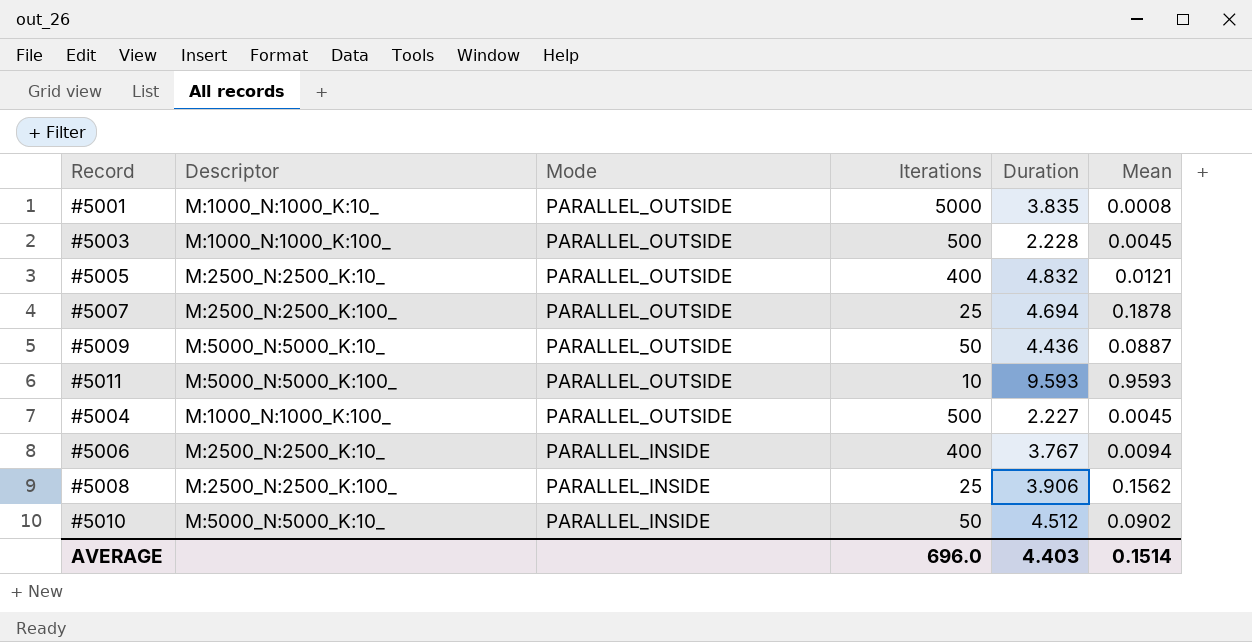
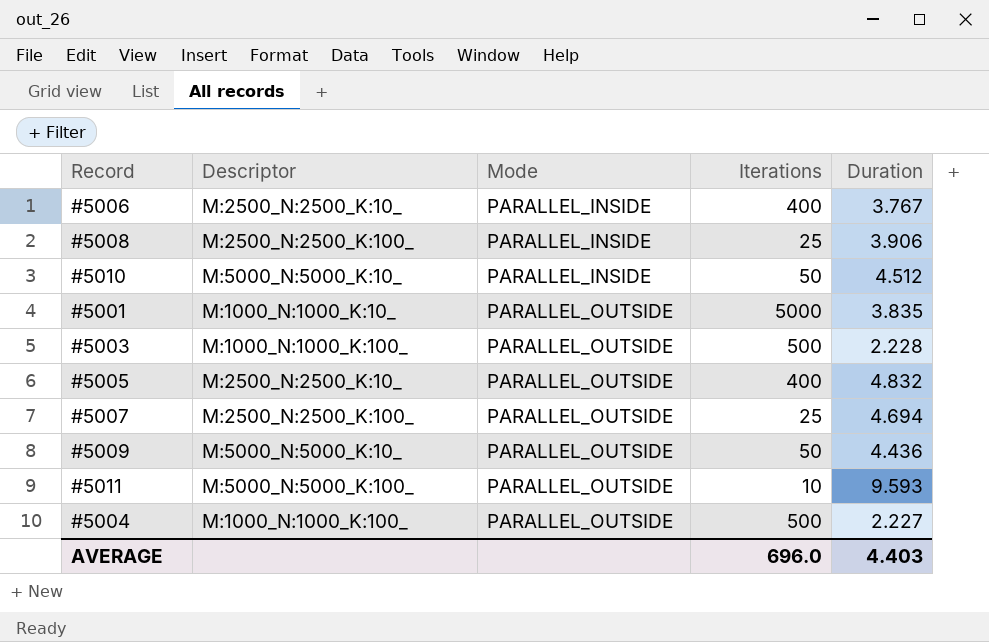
row order: Mode descending -> Mode ascending
column Mean | formula: [Duration] / [Iterations] -> none

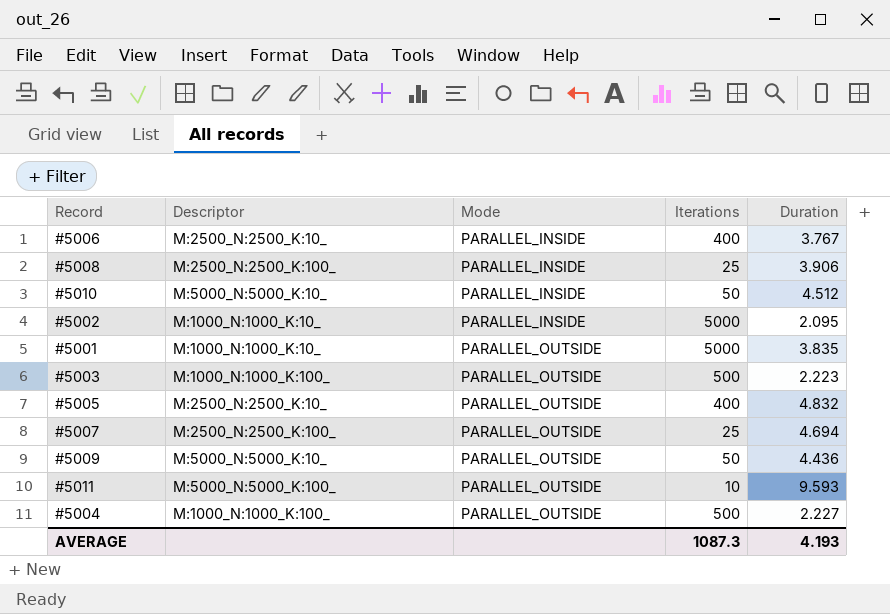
row #5002: none -> M:1000_N:1000_K:10_ | PARALLEL_INSIDE | 5000 | 2.095
#5003 | Duration: 2.228 -> 2.223
AVERAGE | Iterations: 696.0 -> 1087.3
AVERAGE | Duration: 4.403 -> 4.193

